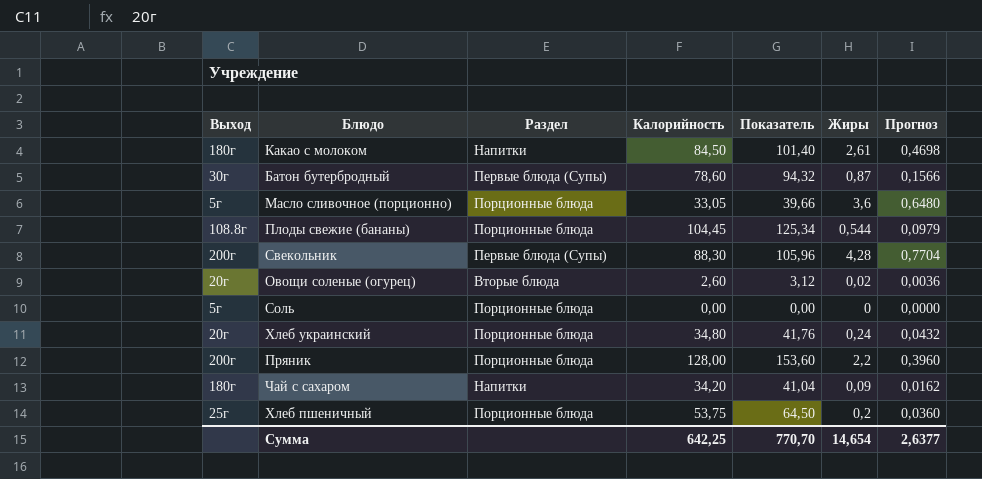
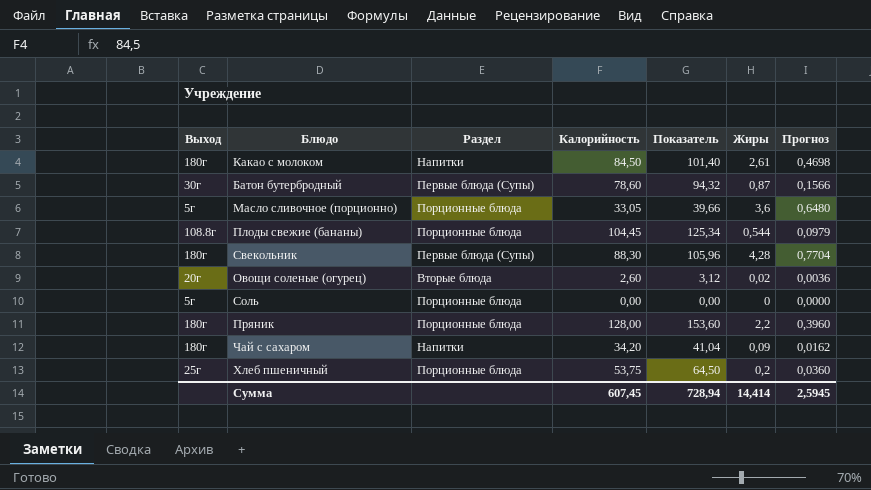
row Хлеб украинский: 20г | Порционные блюда | 34,80 | 41,76 | 0,24 | 0,0432 -> none
Свекольник | Выход: 200г -> 180г
Пряник | Выход: 200г -> 180г
Сумма | Калорийность: 642,25 -> 607,45
Сумма | Показатель: 770,70 -> 728,94
Сумма | Жиры: 14,654 -> 14,414
Сумма | Прогноз: 2,6377 -> 2,5945

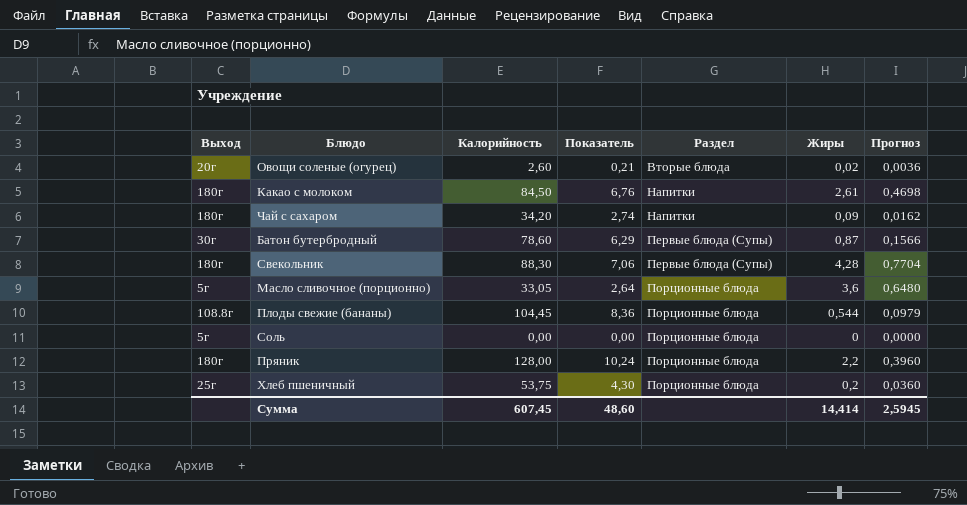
row order: none -> Раздел ascending
column Показатель | formula: [Калорийность] * 1,2 -> [Калорийность] * 0,08
column Раздел | position: 3 -> 5
Сумма | Показатель: 728,94 -> 48,60

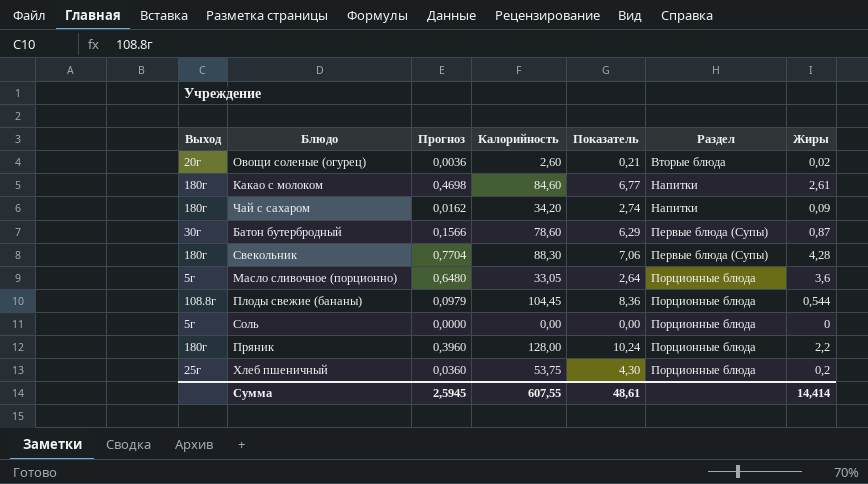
column Прогноз | position: 7 -> 3
Какао с молоком | Калорийность: 84,50 -> 84,60
Какао с молоком | Показатель: 6,76 -> 6,77
Сумма | Калорийность: 607,45 -> 607,55
Сумма | Показатель: 48,60 -> 48,61

